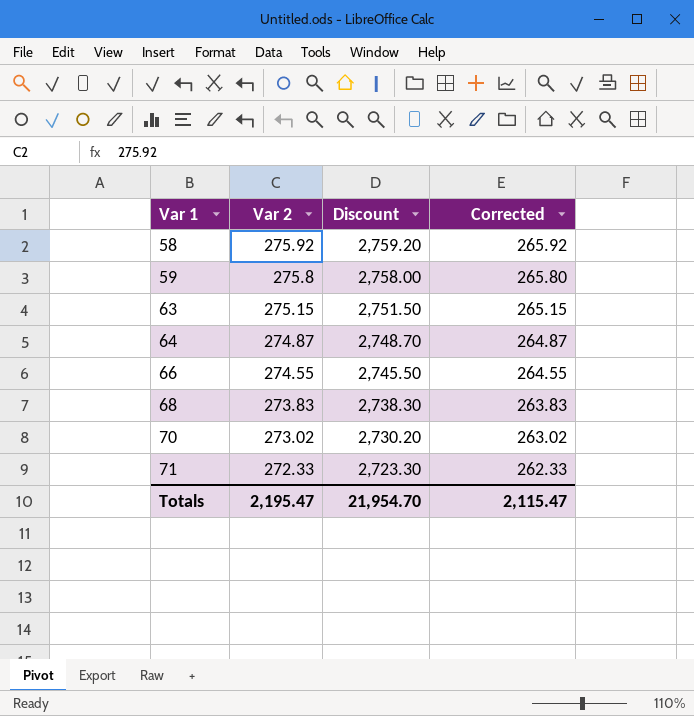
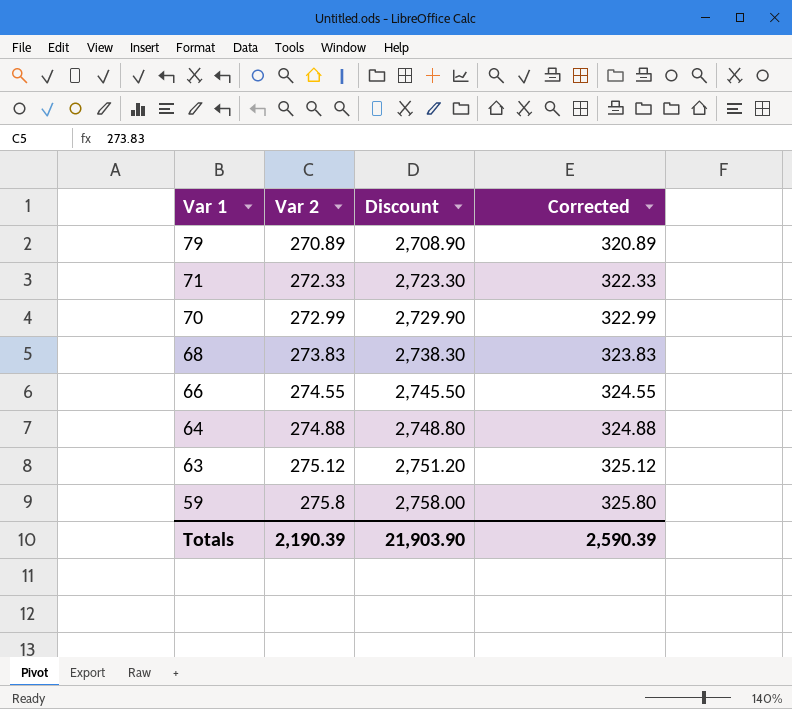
row order: Var 1 ascending -> Var 1 descending
column Corrected | formula: [Var 2] - 10 -> [Var 2] + 50
row 58: 275.92 | 2,759.20 | 265.92 -> none
row 79: none -> 270.89 | 2,708.90 | 320.89
70 | Var 2: 273.02 -> 272.99
70 | Discount: 2,730.20 -> 2,729.90
64 | Var 2: 274.87 -> 274.88
64 | Discount: 2,748.70 -> 2,748.80
63 | Var 2: 275.15 -> 275.12
63 | Discount: 2,751.50 -> 2,751.20
Totals | Var 2: 2,195.47 -> 2,190.39
Totals | Discount: 21,954.70 -> 21,903.90
Totals | Corrected: 2,115.47 -> 2,590.39

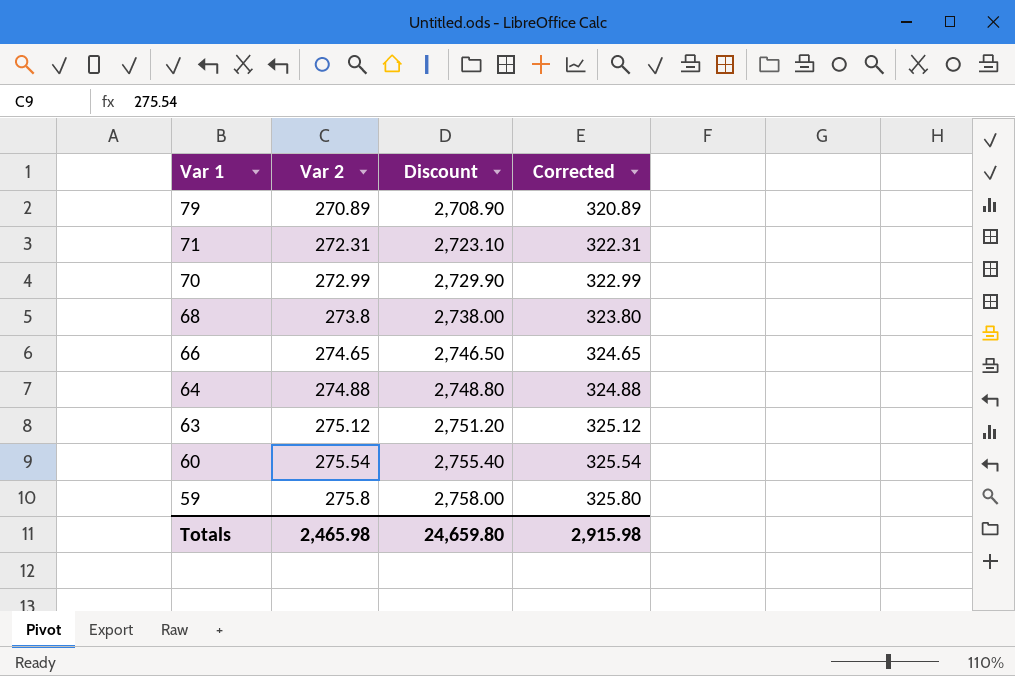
71 | Var 2: 272.33 -> 272.31
71 | Discount: 2,723.30 -> 2,723.10
71 | Corrected: 322.33 -> 322.31
68 | Var 2: 273.83 -> 273.8
68 | Discount: 2,738.30 -> 2,738.00
68 | Corrected: 323.83 -> 323.80
66 | Var 2: 274.55 -> 274.65
66 | Discount: 2,745.50 -> 2,746.50
66 | Corrected: 324.55 -> 324.65
row 60: none -> 275.54 | 2,755.40 | 325.54
Totals | Var 2: 2,190.39 -> 2,465.98
Totals | Discount: 21,903.90 -> 24,659.80
Totals | Corrected: 2,590.39 -> 2,915.98

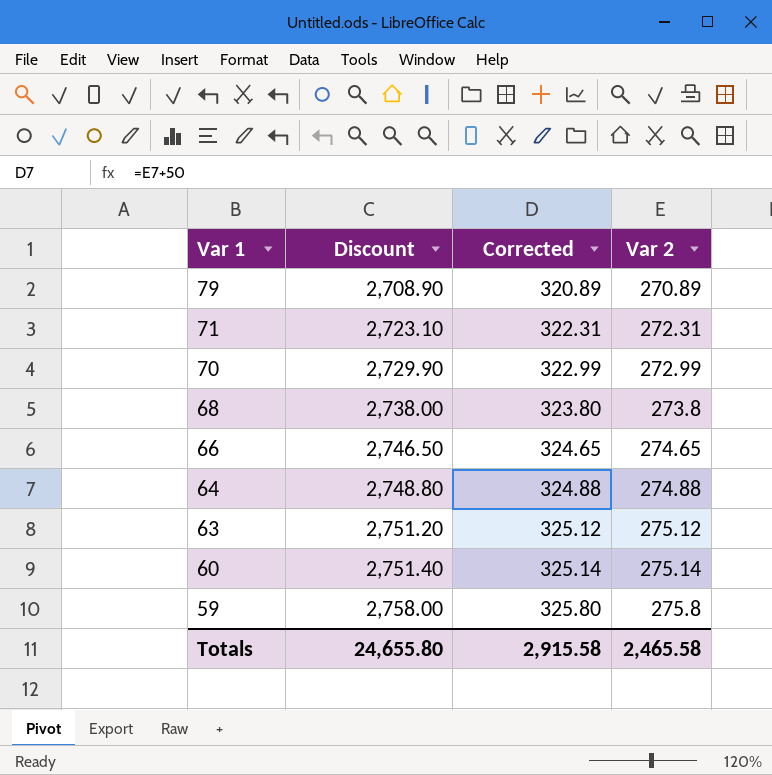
column Var 2 | position: 2 -> 4
60 | Discount: 2,755.40 -> 2,751.40
60 | Corrected: 325.54 -> 325.14
60 | Var 2: 275.54 -> 275.14
Totals | Discount: 24,659.80 -> 24,655.80
Totals | Corrected: 2,915.98 -> 2,915.58
Totals | Var 2: 2,465.98 -> 2,465.58

